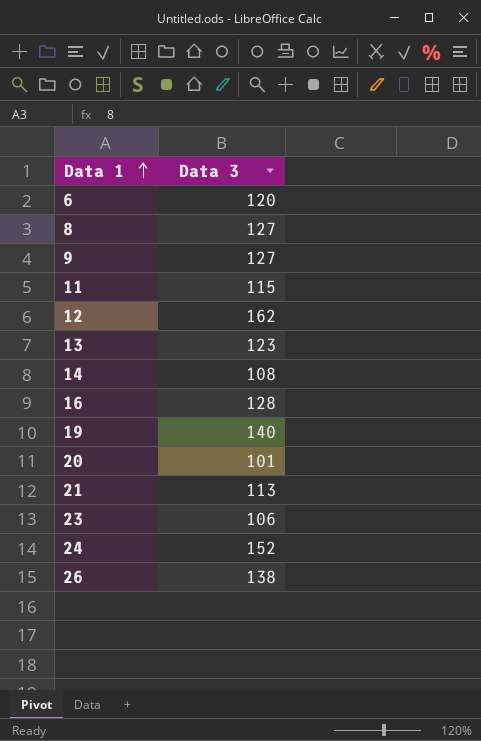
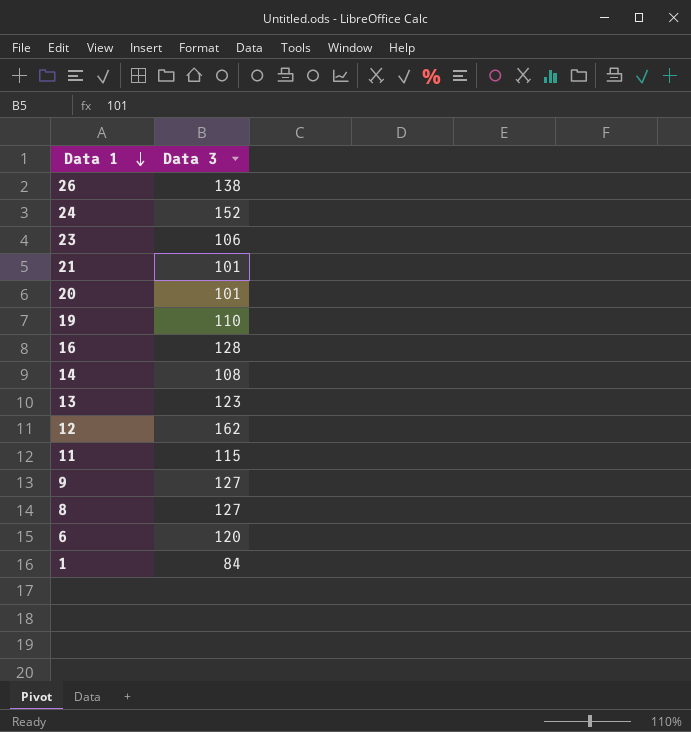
row order: Data 1 ascending -> Data 1 descending
21 | Data 3: 113 -> 101
19 | Data 3: 140 -> 110
row 1: none -> 84

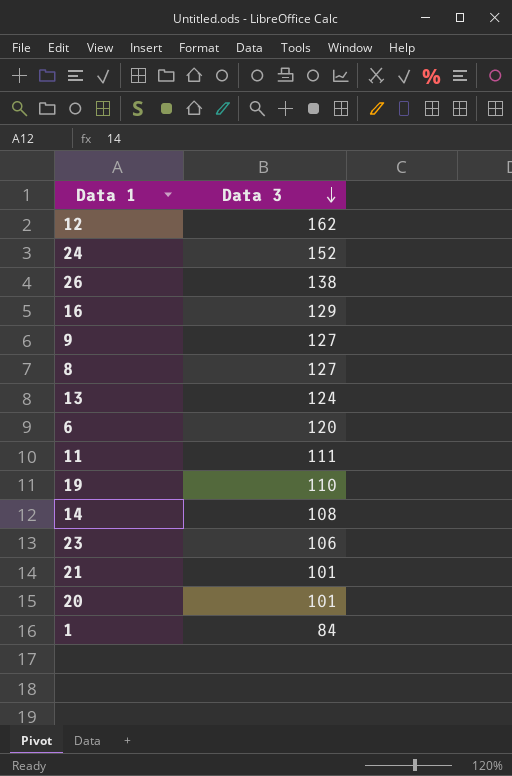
row order: Data 1 descending -> Data 3 descending
16 | Data 3: 128 -> 129
13 | Data 3: 123 -> 124
11 | Data 3: 115 -> 111

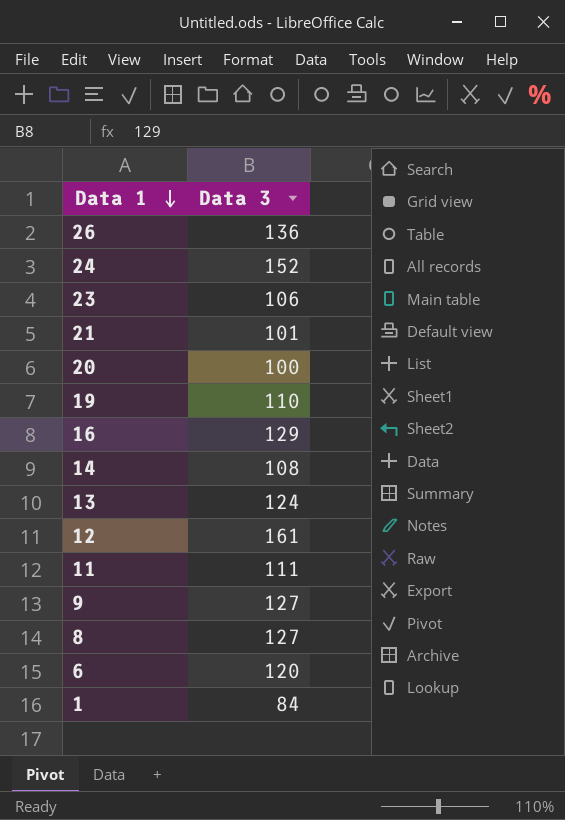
row order: Data 3 descending -> Data 1 descending
26 | Data 3: 138 -> 136
20 | Data 3: 101 -> 100
12 | Data 3: 162 -> 161

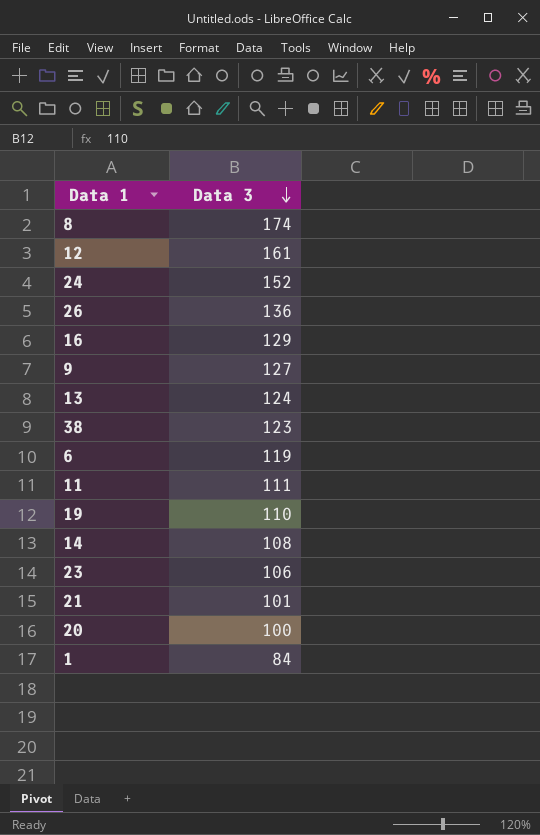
row order: Data 1 descending -> Data 3 descending
8 | Data 3: 127 -> 174
row 38: none -> 123
6 | Data 3: 120 -> 119

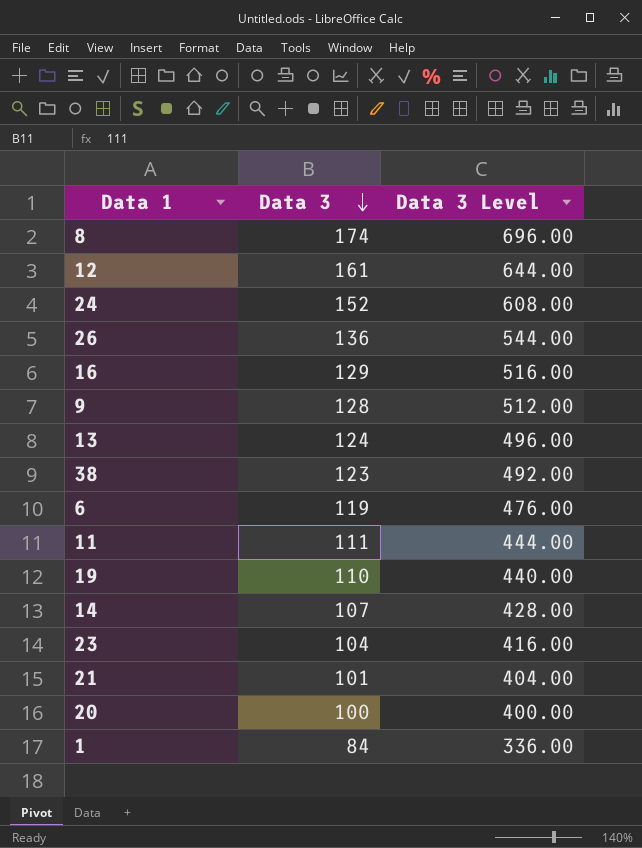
column Data 3 Level | formula: none -> [Data 3] * 4
9 | Data 3: 127 -> 128
14 | Data 3: 108 -> 107
23 | Data 3: 106 -> 104

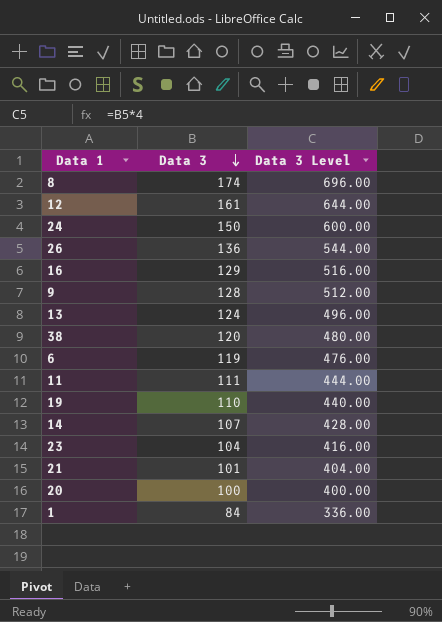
24 | Data 3: 152 -> 150
24 | Data 3 Level: 608.00 -> 600.00
38 | Data 3: 123 -> 120
38 | Data 3 Level: 492.00 -> 480.00

